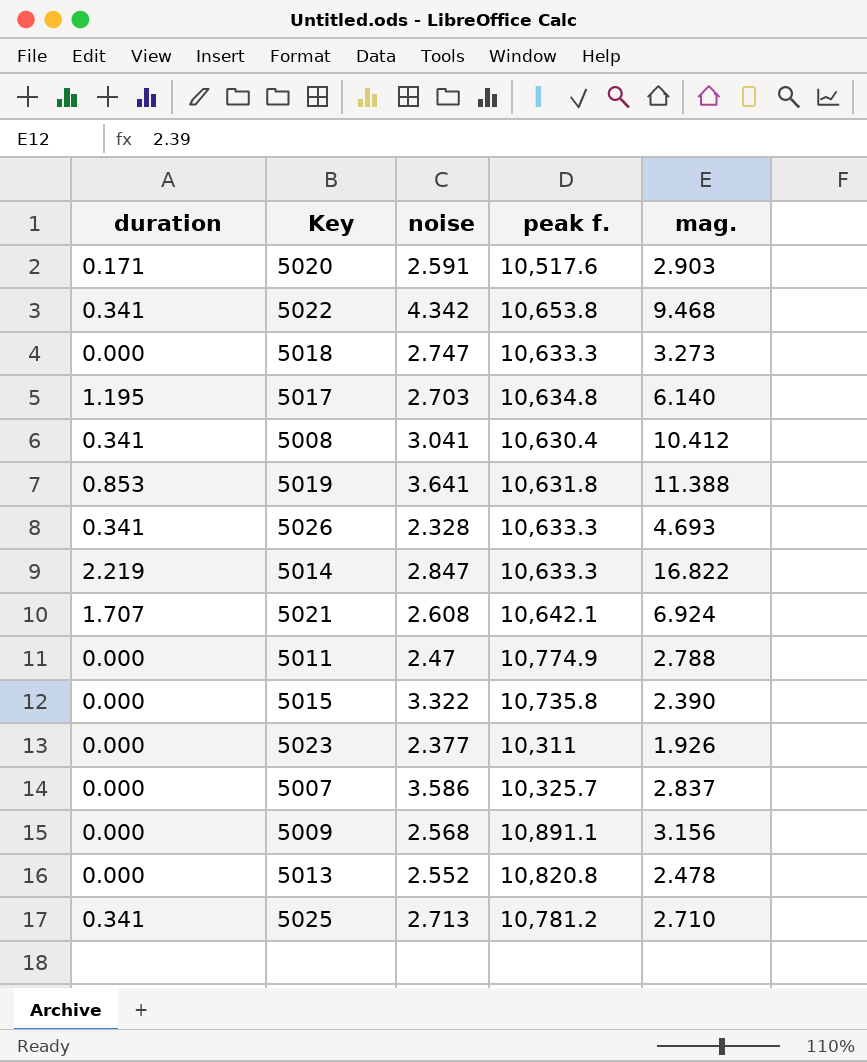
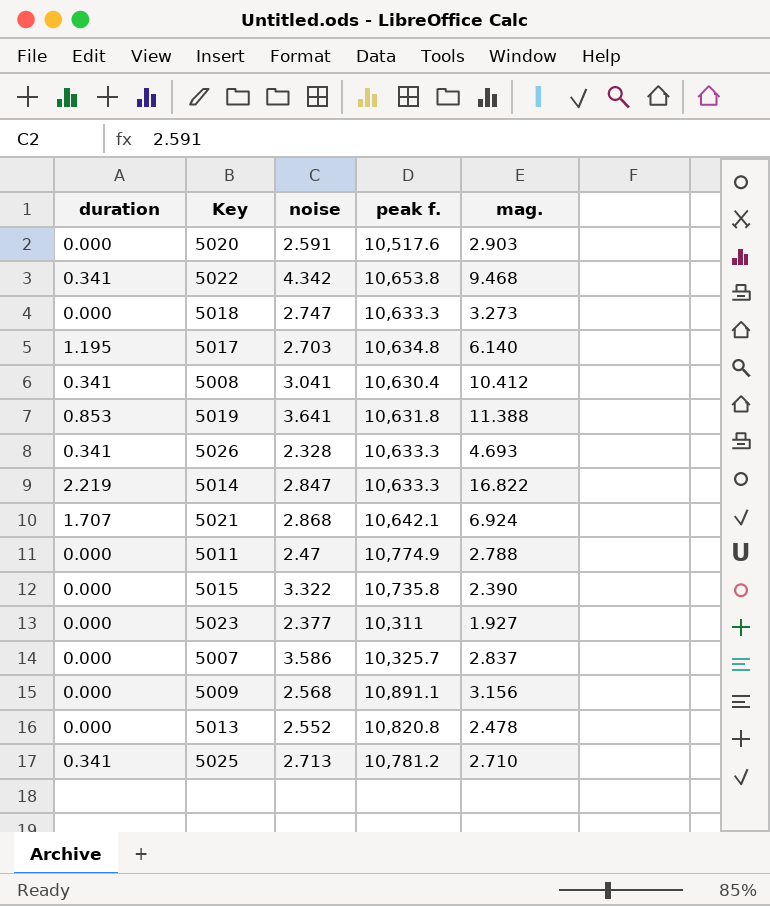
5020 | duration: 0.171 -> 0.000
5021 | noise: 2.608 -> 2.868
5023 | mag.: 1.926 -> 1.927

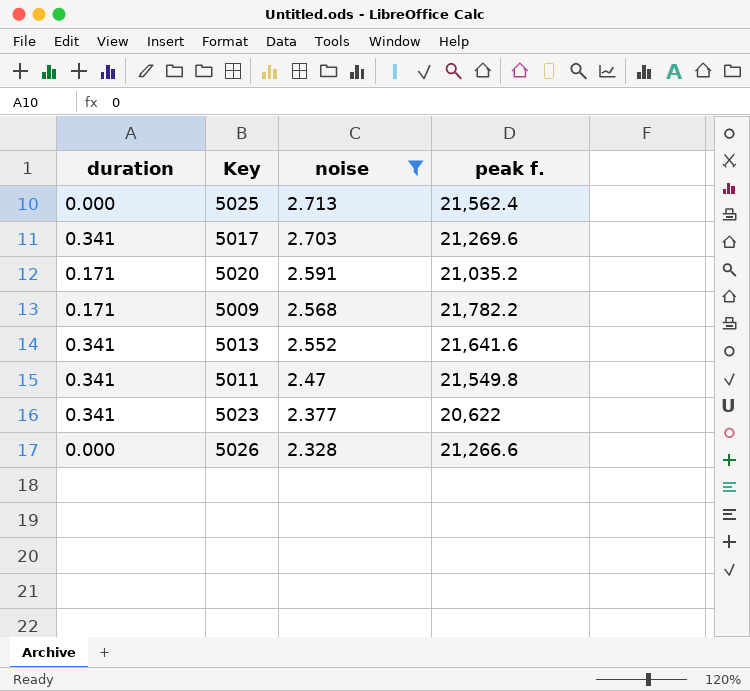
filter: none -> noise <= 2.713
row order: none -> noise descending
column mag. | position: 5 -> none
5025 | duration: 0.341 -> 0.000
5025 | peak f.: 10,781.2 -> 21,562.4
5017 | duration: 1.195 -> 0.341
5017 | peak f.: 10,634.8 -> 21,269.6
5020 | duration: 0.000 -> 0.171
5020 | peak f.: 10,517.6 -> 21,035.2
5009 | duration: 0.000 -> 0.171
5009 | peak f.: 10,891.1 -> 21,782.2
5013 | duration: 0.000 -> 0.341
5013 | peak f.: 10,820.8 -> 21,641.6
5011 | duration: 0.000 -> 0.341
5011 | peak f.: 10,774.9 -> 21,549.8
5023 | duration: 0.000 -> 0.341
5023 | peak f.: 10,311 -> 20,622
5026 | duration: 0.341 -> 0.000
5026 | peak f.: 10,633.3 -> 21,266.6

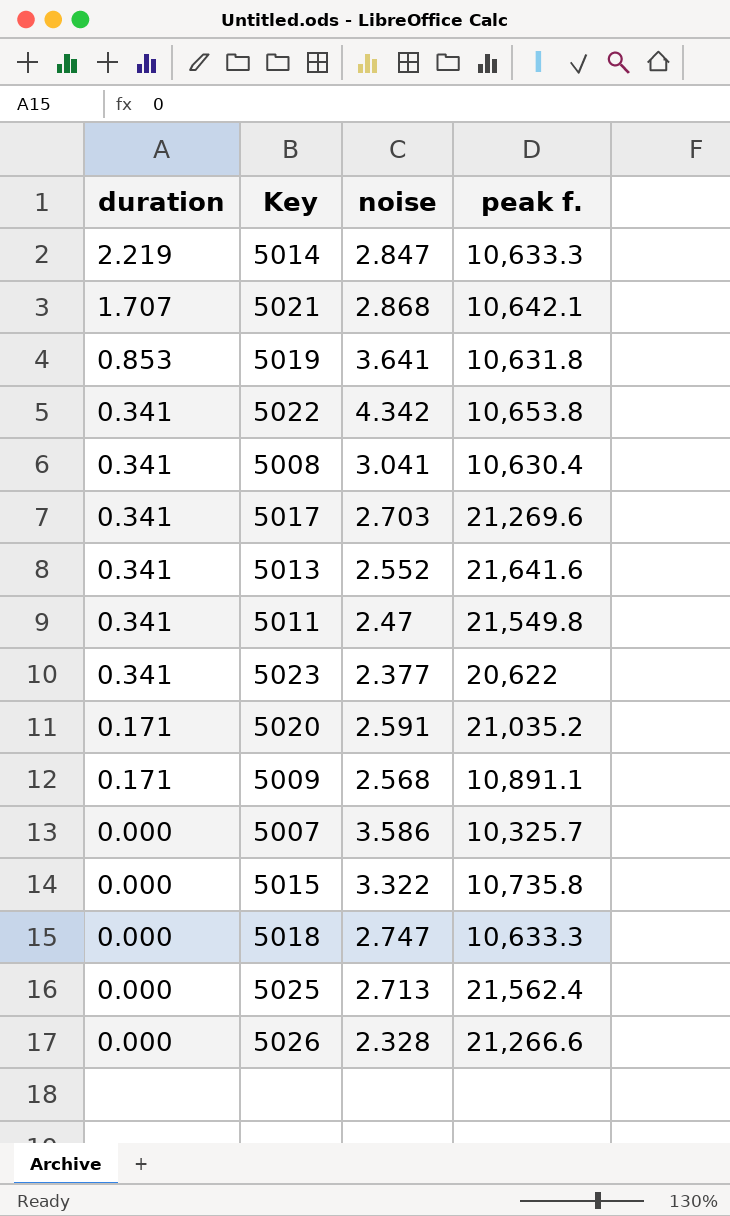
filter: noise <= 2.713 -> none
row order: noise descending -> duration descending
5009 | peak f.: 21,782.2 -> 10,891.1

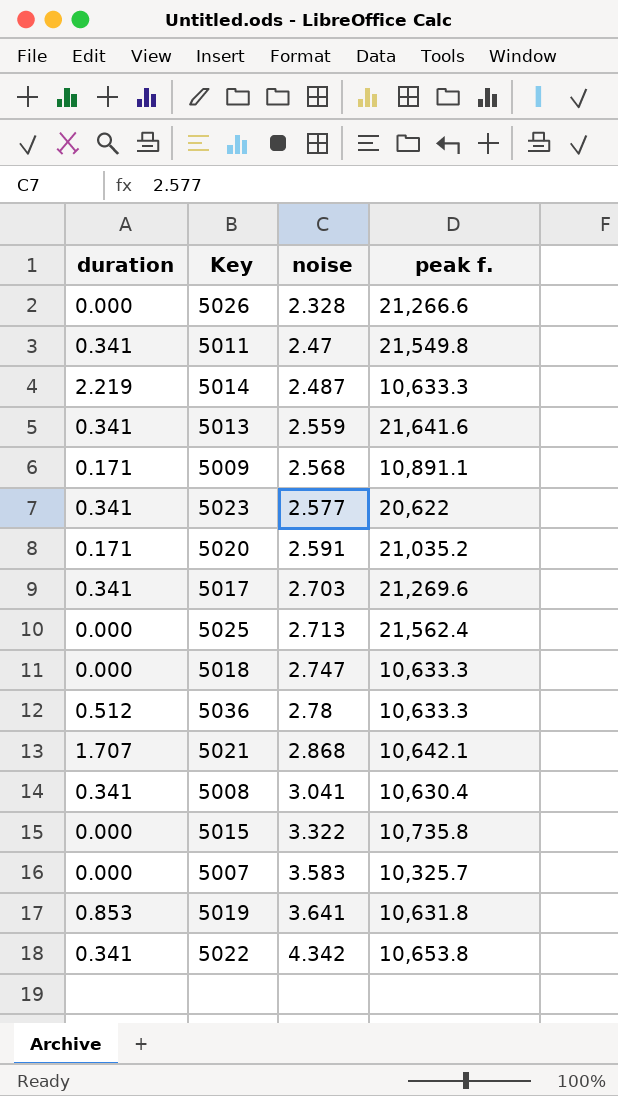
row order: duration descending -> noise ascending
5014 | noise: 2.847 -> 2.487
5013 | noise: 2.552 -> 2.559
5023 | noise: 2.377 -> 2.577
row 5036: none -> 0.512 | 2.78 | 10,633.3
5007 | noise: 3.586 -> 3.583

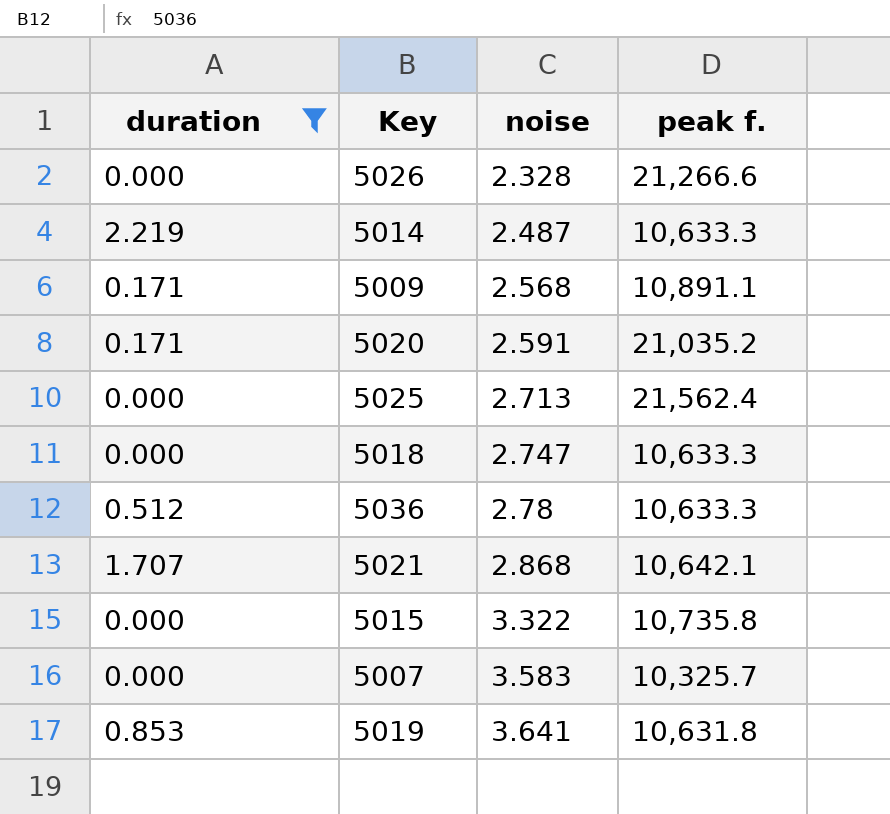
filter: none -> duration != 0.341

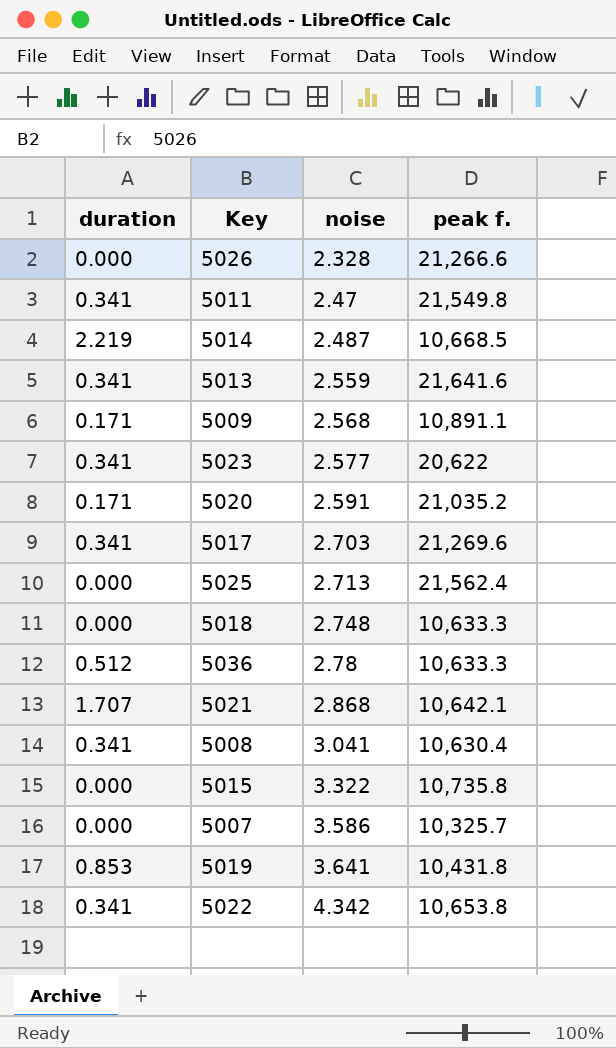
filter: duration != 0.341 -> none
5014 | peak f.: 10,633.3 -> 10,668.5
5018 | noise: 2.747 -> 2.748
5007 | noise: 3.583 -> 3.586
5019 | peak f.: 10,631.8 -> 10,431.8

